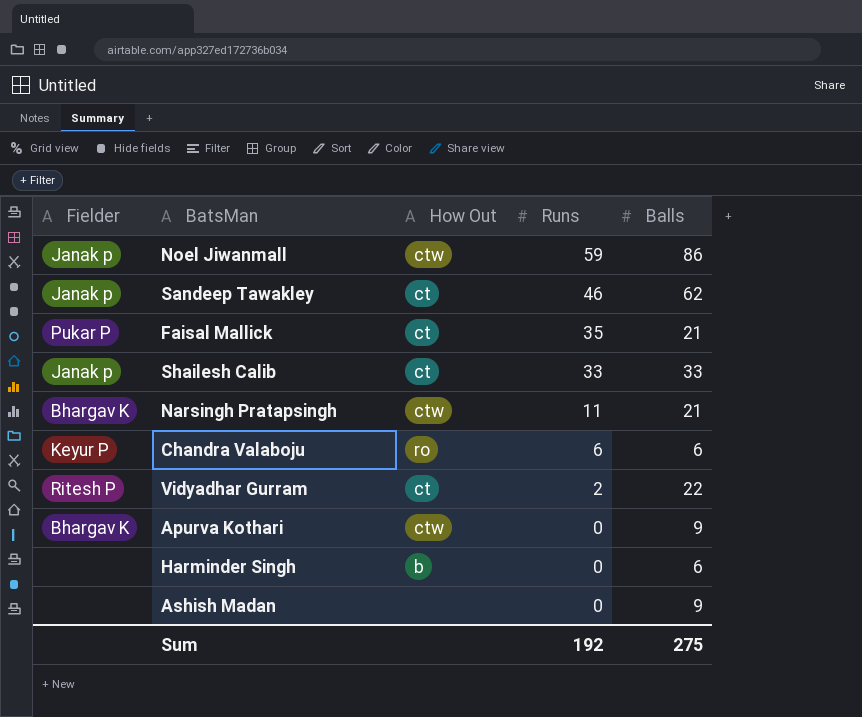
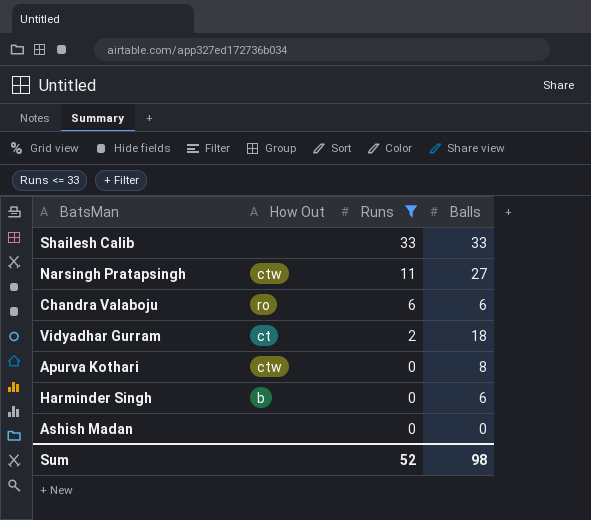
filter: none -> Runs <= 33
column Fielder | position: 1 -> none
Shailesh Calib | How Out: ct -> none
Narsingh Pratapsingh | Balls: 21 -> 27
Vidyadhar Gurram | Balls: 22 -> 18
Apurva Kothari | Balls: 9 -> 8
Ashish Madan | Balls: 9 -> 0
Sum | Runs: 192 -> 52
Sum | Balls: 275 -> 98

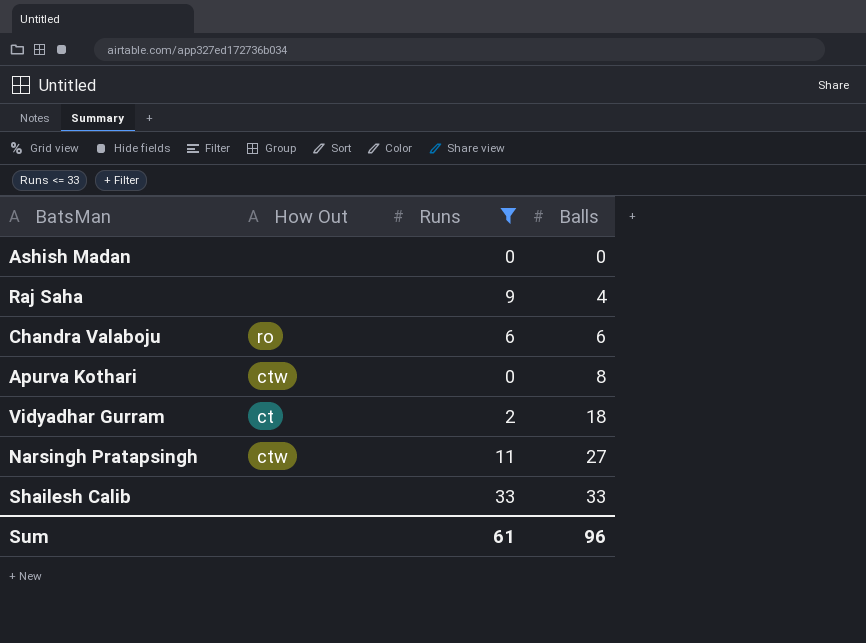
row order: Runs descending -> Balls ascending
row Harminder Singh: b | 0 | 6 -> none
row Raj Saha: none -> none | 9 | 4
Sum | Runs: 52 -> 61
Sum | Balls: 98 -> 96

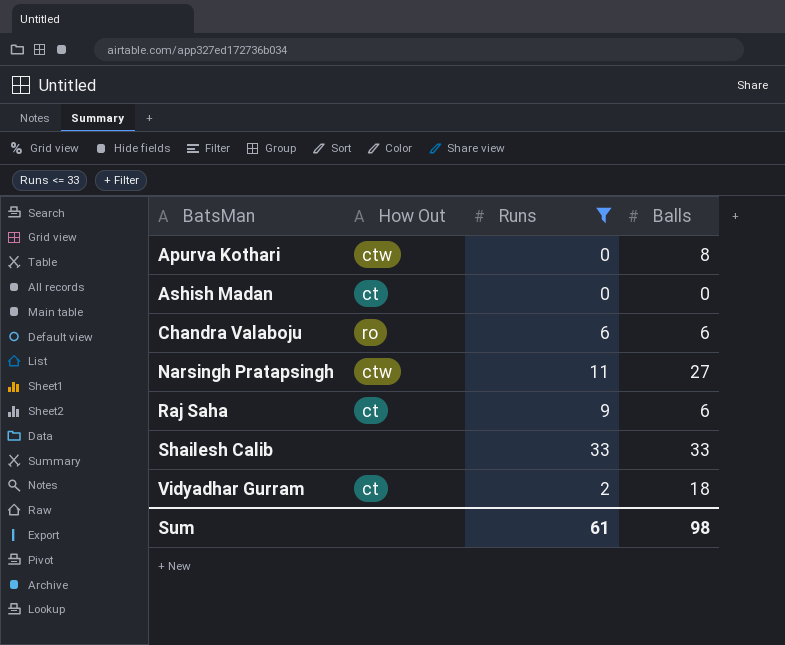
row order: Balls ascending -> BatsMan ascending
Ashish Madan | How Out: none -> ct
Raj Saha | How Out: none -> ct
Raj Saha | Balls: 4 -> 6
Sum | Balls: 96 -> 98

